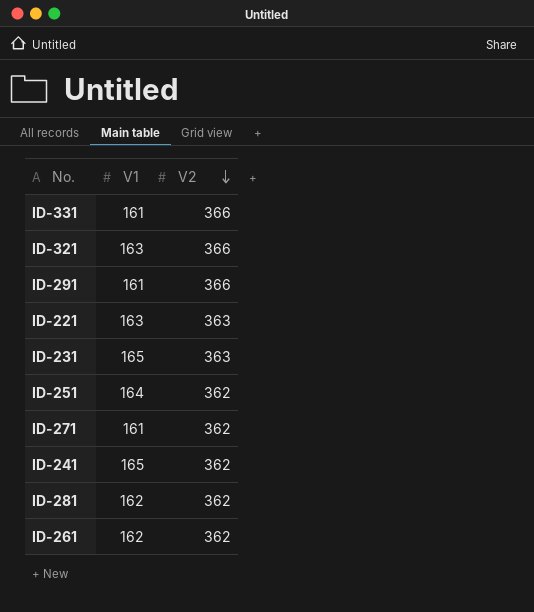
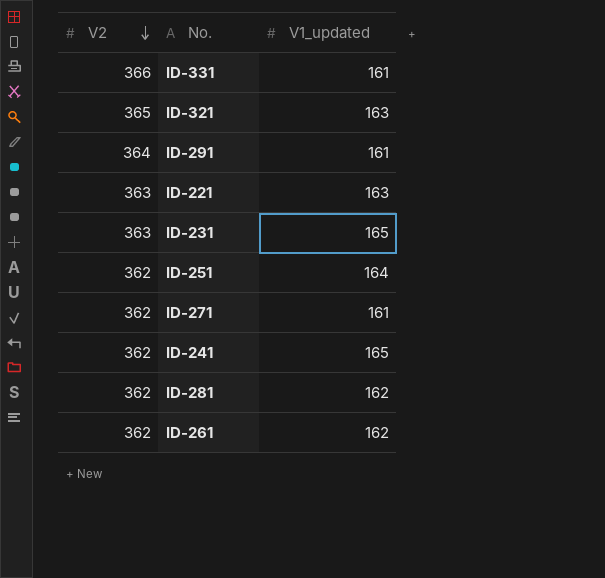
column V2 | position: 3 -> 1
column name: V1 -> V1_updated
ID-321 | V2: 366 -> 365
ID-291 | V2: 366 -> 364

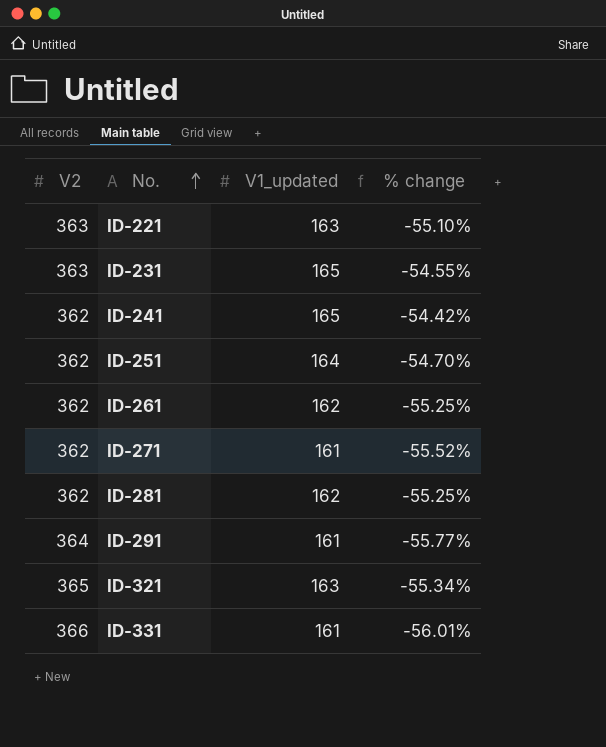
row order: V2 descending -> No. ascending
column % change | formula: none -> ([V1_updated] - [V2]) / [V2]

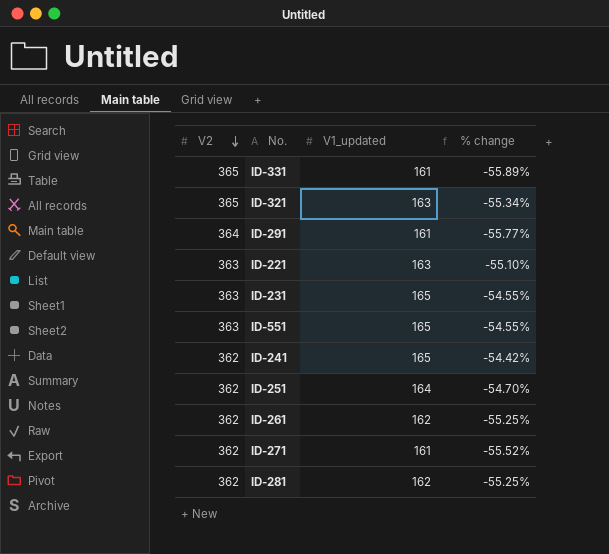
row order: No. ascending -> V2 descending
ID-331 | V2: 366 -> 365
ID-331 | % change: -56.01% -> -55.89%
row ID-551: none -> 363 | 165 | -54.55%

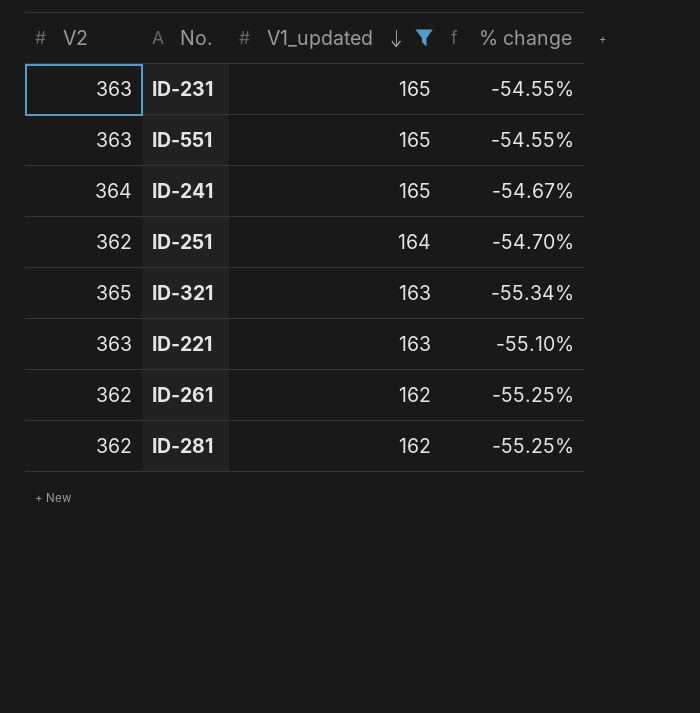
filter: none -> V1_updated != 161
row order: V2 descending -> V1_updated descending
ID-241 | V2: 362 -> 364
ID-241 | % change: -54.42% -> -54.67%

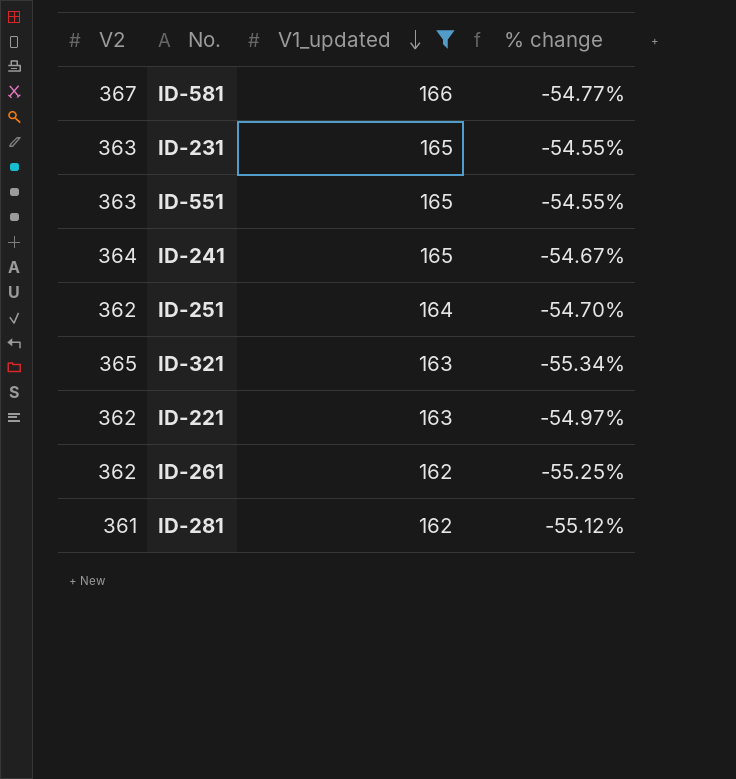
row ID-581: none -> 367 | 166 | -54.77%
ID-221 | V2: 363 -> 362
ID-221 | % change: -55.10% -> -54.97%
ID-281 | V2: 362 -> 361
ID-281 | % change: -55.25% -> -55.12%

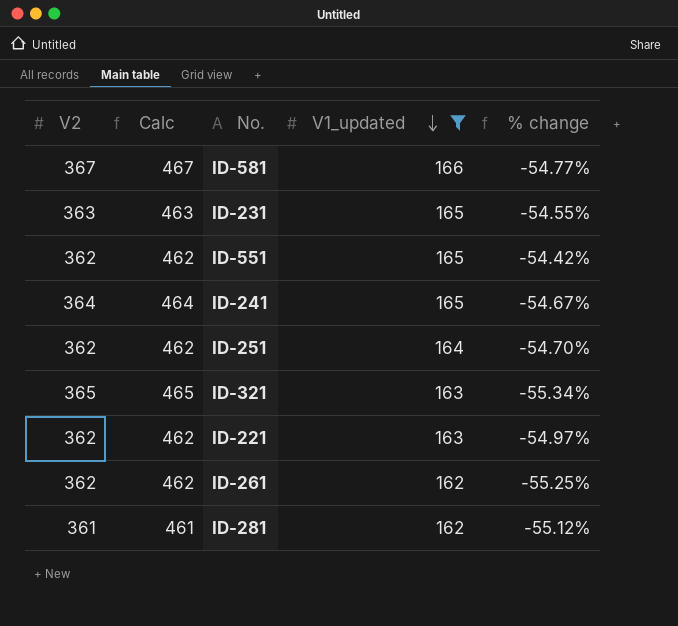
column Calc | formula: none -> [V2] + 100
ID-551 | V2: 363 -> 362
ID-551 | % change: -54.55% -> -54.42%

